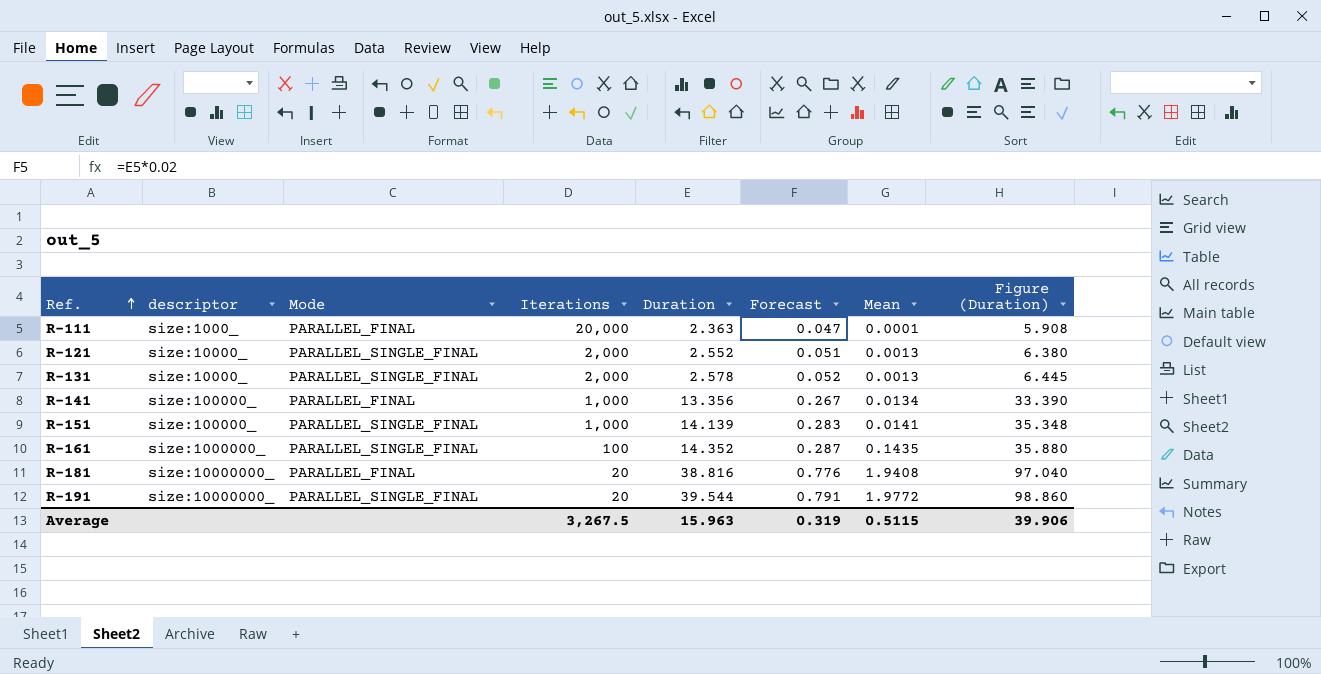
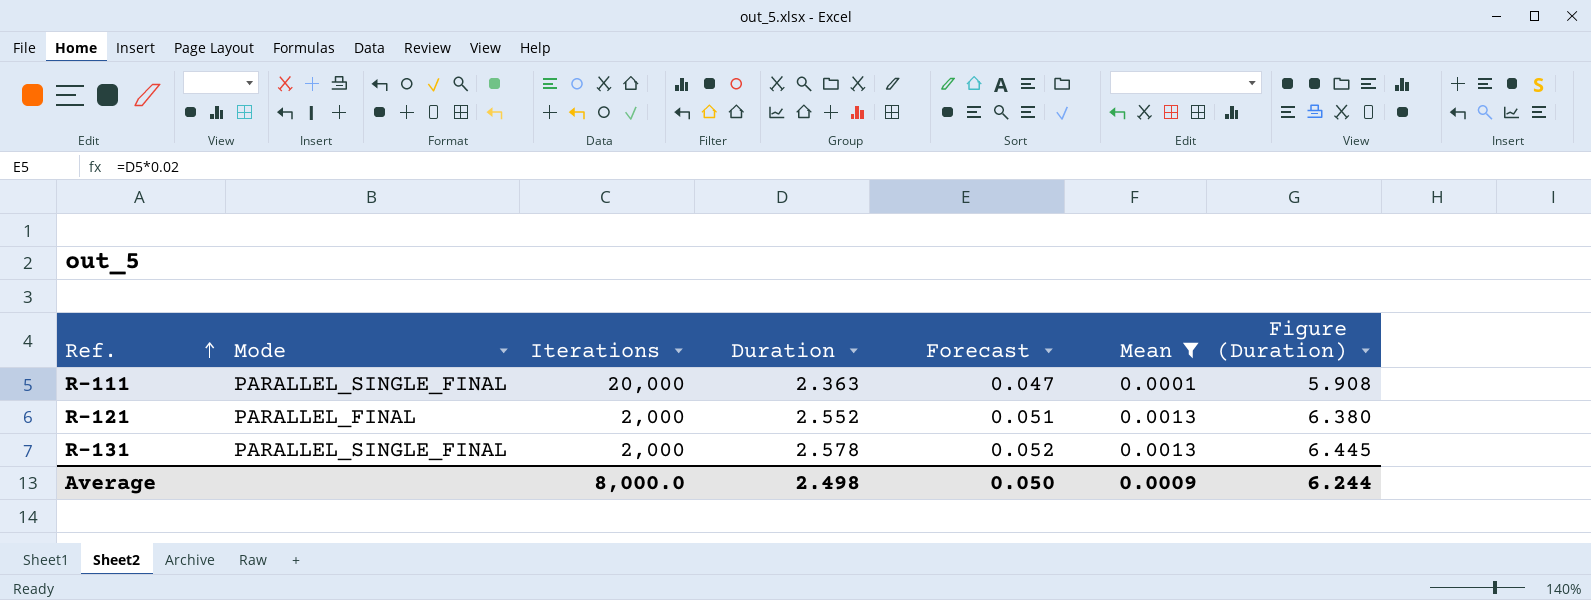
filter: none -> Mean <= 0.0013
column descriptor | position: 2 -> none
R-111 | Mode: PARALLEL_FINAL -> PARALLEL_SINGLE_FINAL
R-121 | Mode: PARALLEL_SINGLE_FINAL -> PARALLEL_FINAL
Average | Iterations: 3,267.5 -> 8,000.0
Average | Duration: 15.963 -> 2.498
Average | Forecast: 0.319 -> 0.050
Average | Mean: 0.5115 -> 0.0009
Average | Figure (Duration): 39.906 -> 6.244

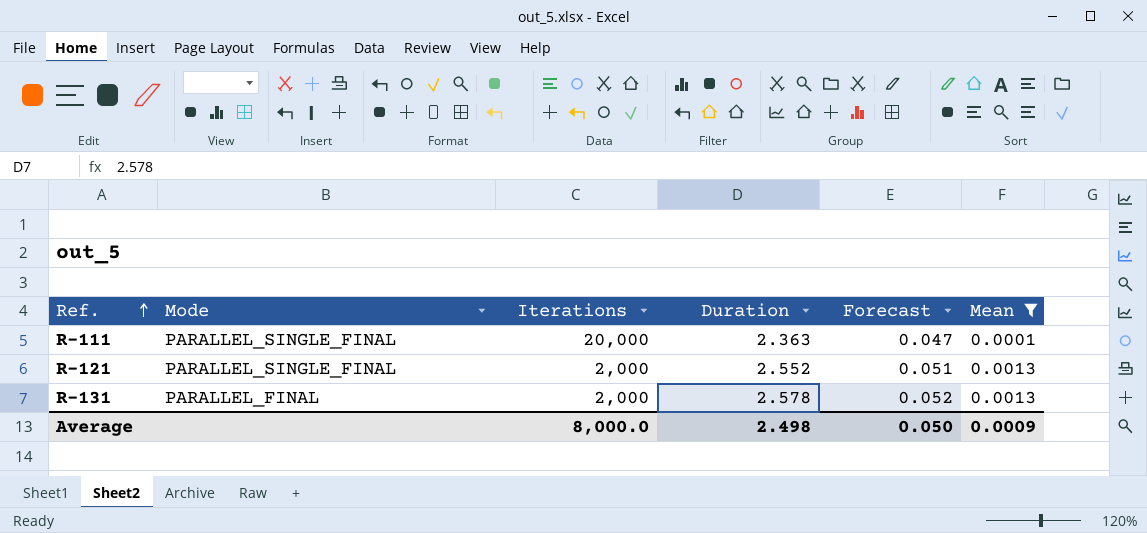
column Figure (Duration) | formula: [Duration] * 2.5 -> none
R-121 | Mode: PARALLEL_FINAL -> PARALLEL_SINGLE_FINAL
R-131 | Mode: PARALLEL_SINGLE_FINAL -> PARALLEL_FINAL

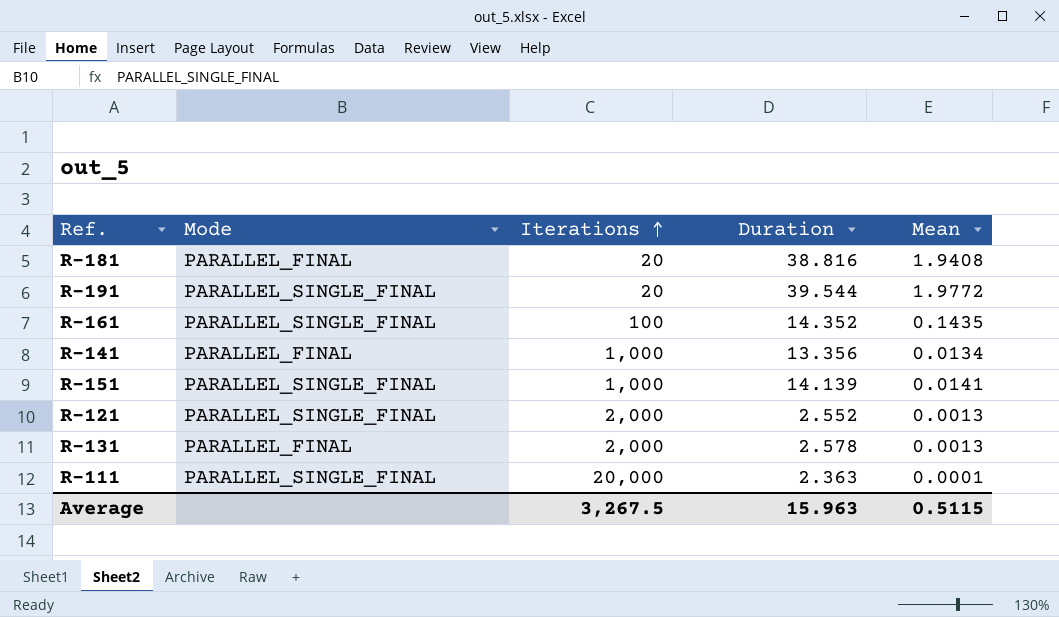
filter: Mean <= 0.0013 -> none
row order: Ref. ascending -> Iterations ascending
column Forecast | formula: [Duration] * 0.02 -> none
Average | Iterations: 8,000.0 -> 3,267.5
Average | Duration: 2.498 -> 15.963
Average | Mean: 0.0009 -> 0.5115

